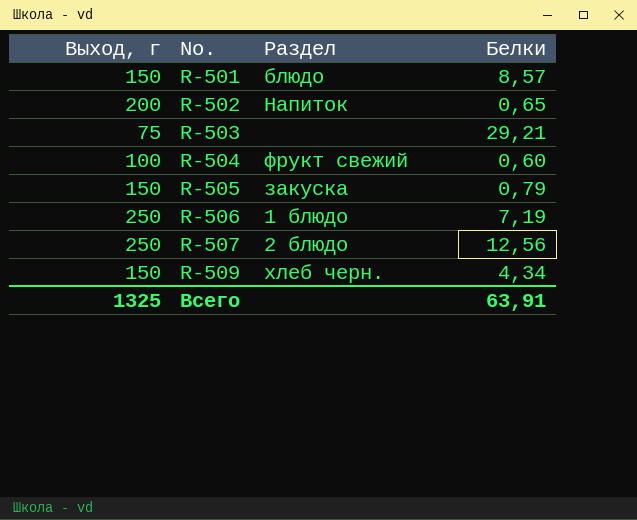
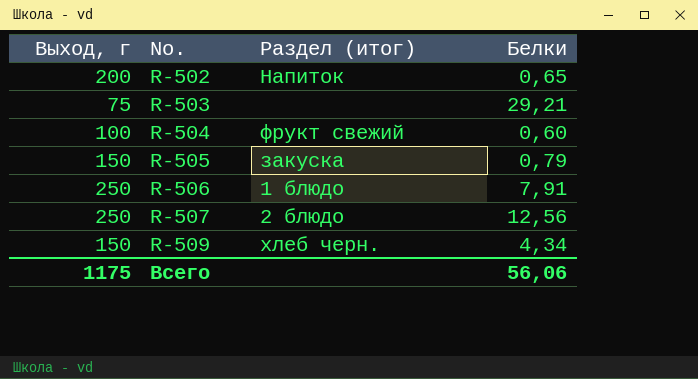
column name: Раздел -> Раздел (итог)
row R-501: 150 | блюдо | 8,57 -> none
R-506 | Белки: 7,19 -> 7,91
Всего | Выход, г: 1325 -> 1175
Всего | Белки: 63,91 -> 56,06

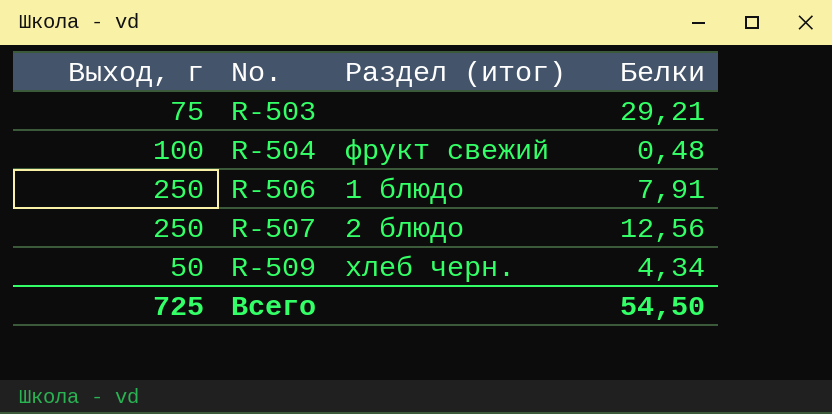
row R-502: 200 | Напиток | 0,65 -> none
row R-505: 150 | закуска | 0,79 -> none
R-504 | Белки: 0,60 -> 0,48
R-509 | Выход, г: 150 -> 50
Всего | Выход, г: 1175 -> 725
Всего | Белки: 56,06 -> 54,50

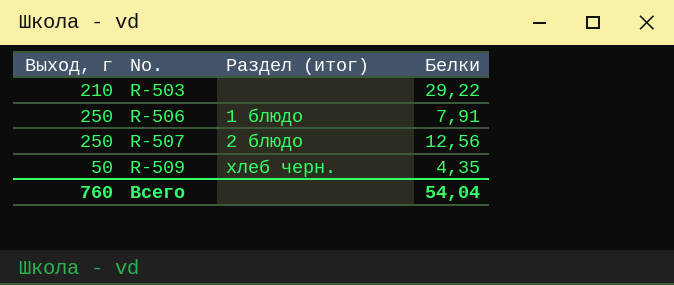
row R-504: 100 | фрукт свежий | 0,48 -> none
R-503 | Выход, г: 75 -> 210
R-503 | Белки: 29,21 -> 29,22
R-509 | Белки: 4,34 -> 4,35
Всего | Выход, г: 725 -> 760
Всего | Белки: 54,50 -> 54,04

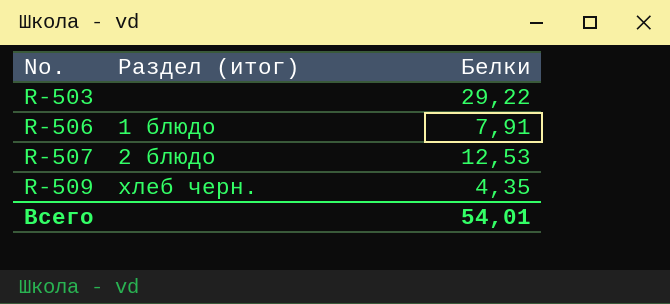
column Выход, г | position: 1 -> none
R-507 | Белки: 12,56 -> 12,53
Всего | Белки: 54,04 -> 54,01

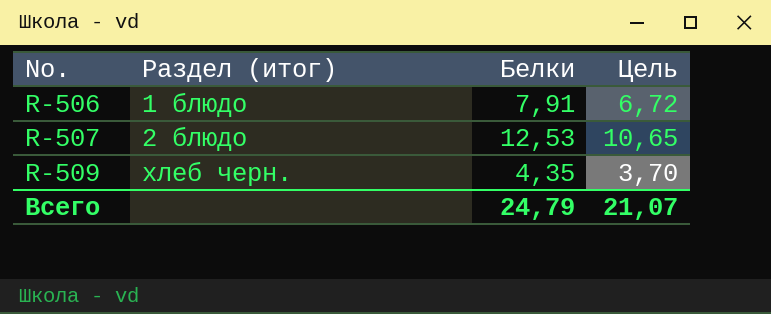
column Цель | formula: none -> [Белки] * 0,85
row R-503: none | 29,22 -> none
Всего | Белки: 54,01 -> 24,79

